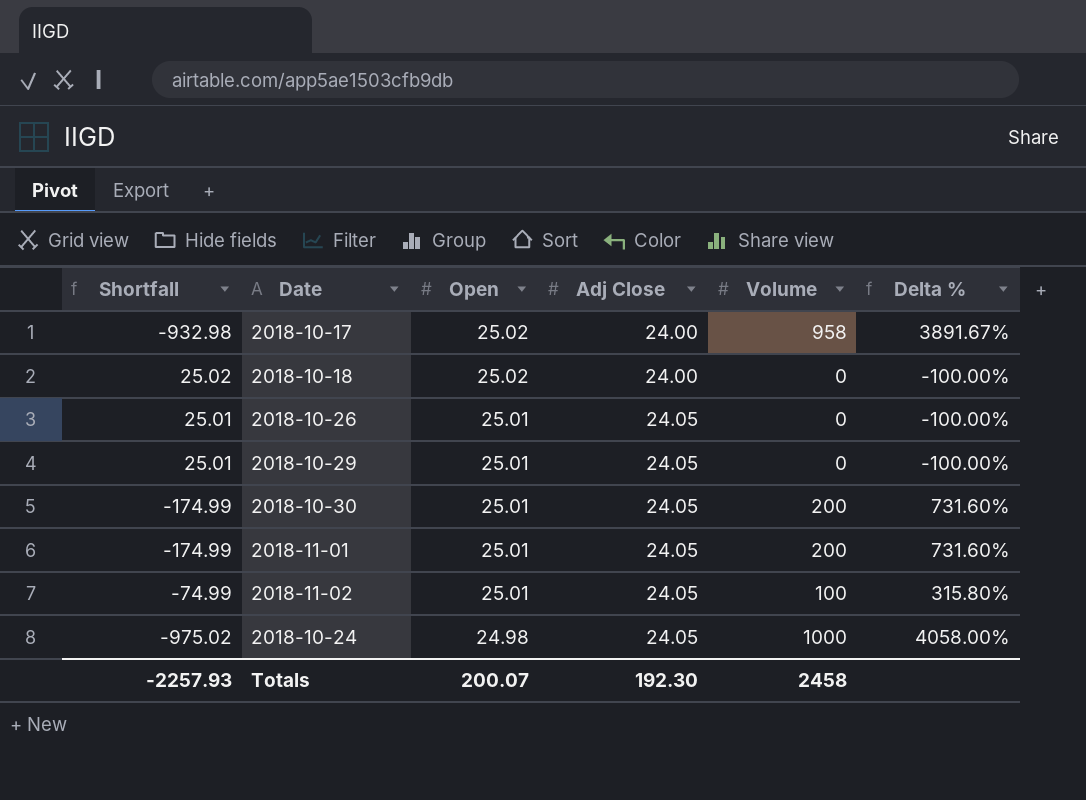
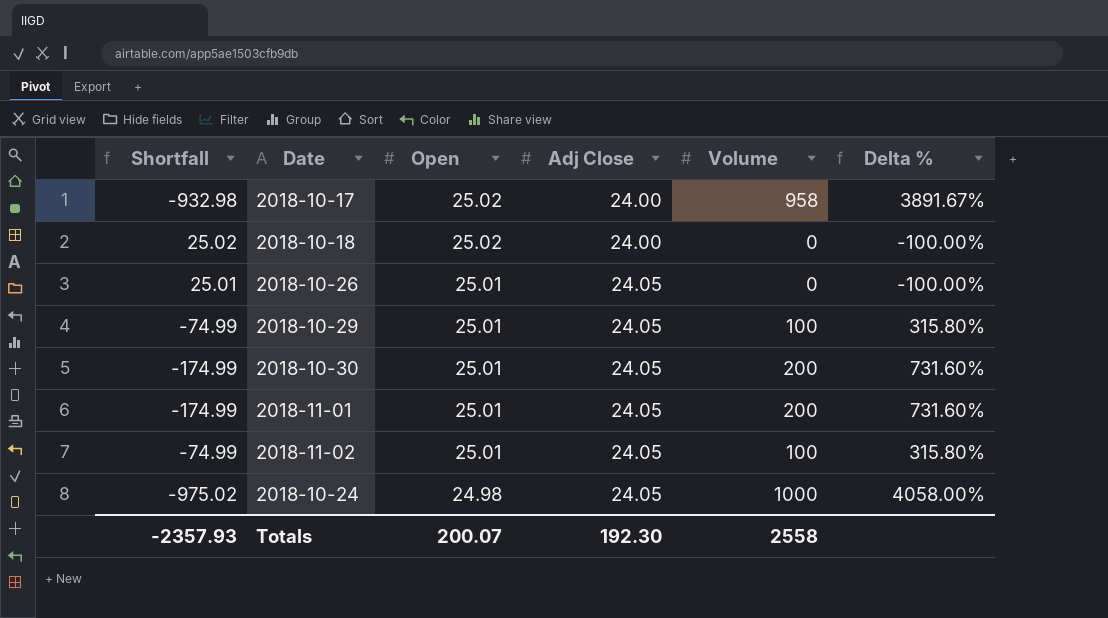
2018-10-29 | Shortfall: 25.01 -> -74.99
2018-10-29 | Volume: 0 -> 100
2018-10-29 | Delta %: -100.00% -> 315.80%
Totals | Shortfall: -2257.93 -> -2357.93
Totals | Volume: 2458 -> 2558

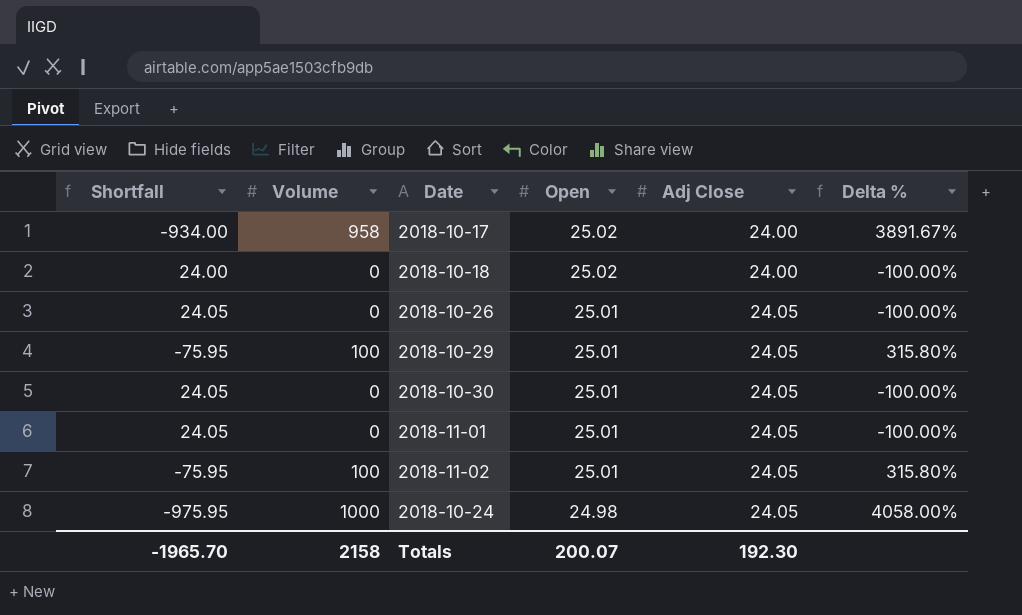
column Shortfall | formula: [Open] - [Volume] -> [Adj Close] - [Volume]
column Volume | position: 5 -> 2
2018-10-30 | Volume: 200 -> 0
2018-10-30 | Delta %: 731.60% -> -100.00%
2018-11-01 | Volume: 200 -> 0
2018-11-01 | Delta %: 731.60% -> -100.00%
Totals | Shortfall: -2357.93 -> -1965.70
Totals | Volume: 2558 -> 2158

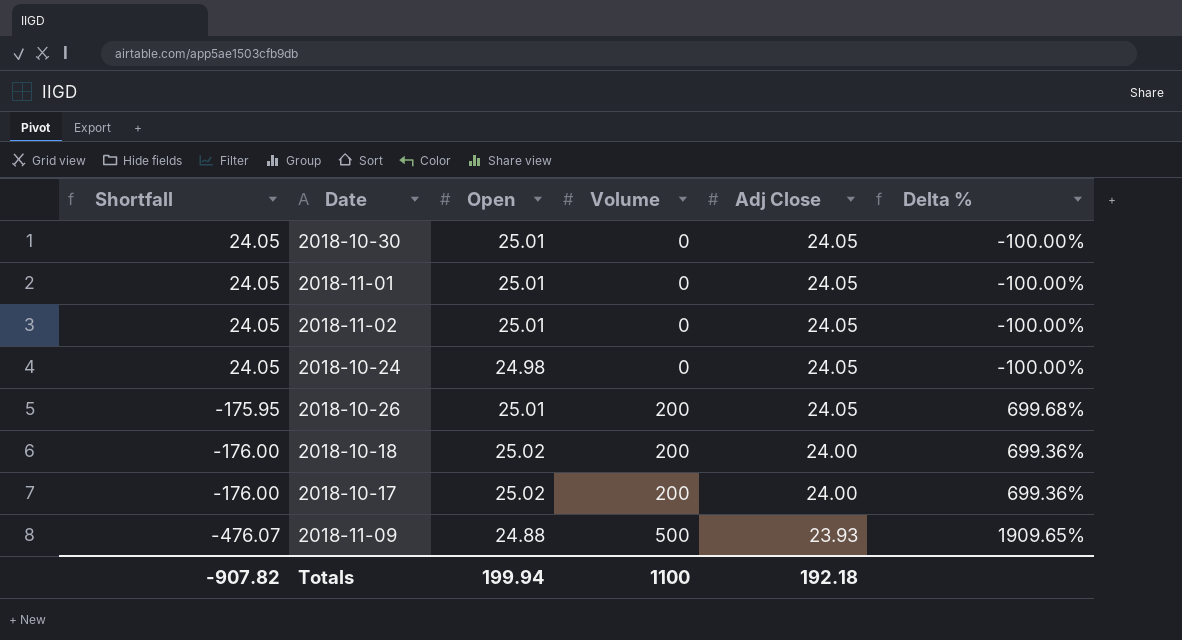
row order: Open descending -> Shortfall descending
column Volume | position: 2 -> 4
column Delta % | formula: ([Volume] - [Adj Close]) / [Adj Close] -> ([Volume] - [Open]) / [Open]
row 2018-10-29: -75.95 | 100 | 25.01 | 24.05 | 315.80% -> none
2018-11-02 | Shortfall: -75.95 -> 24.05
2018-11-02 | Volume: 100 -> 0
2018-10-24 | Shortfall: -975.95 -> 24.05
2018-10-24 | Volume: 1000 -> 0
2018-10-26 | Shortfall: 24.05 -> -175.95
2018-10-26 | Volume: 0 -> 200
2018-10-18 | Shortfall: 24.00 -> -176.00
2018-10-18 | Volume: 0 -> 200
2018-10-17 | Shortfall: -934.00 -> -176.00
2018-10-17 | Volume: 958 -> 200
row 2018-11-09: none -> -476.07 | 24.88 | 500 | 23.93 | 1909.65%
Totals | Shortfall: -1965.70 -> -907.82
Totals | Open: 200.07 -> 199.94
Totals | Volume: 2158 -> 1100
Totals | Adj Close: 192.30 -> 192.18

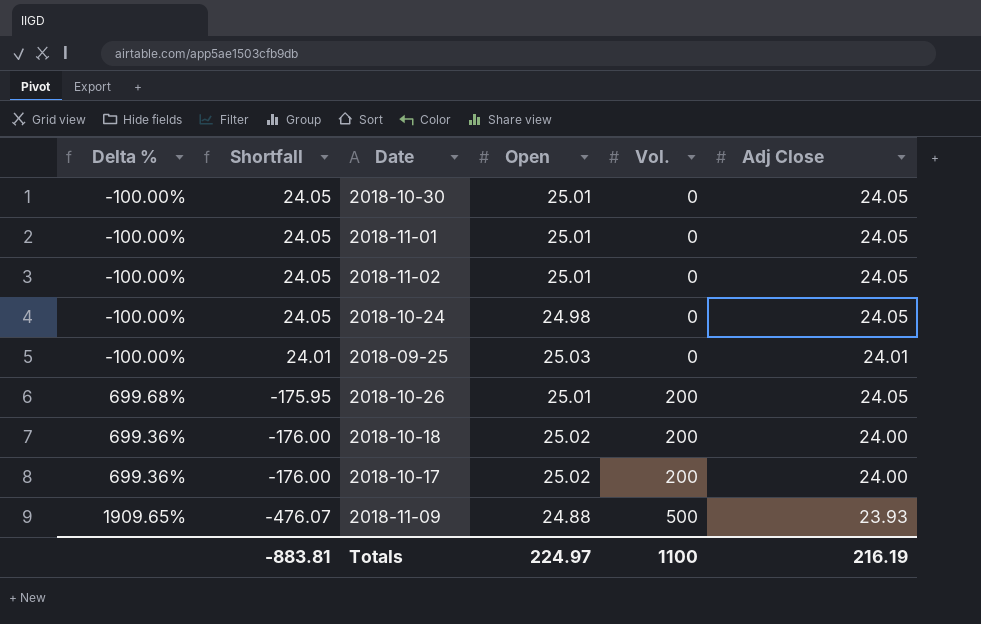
column Delta % | position: 6 -> 1
column name: Volume -> Vol.
row 2018-09-25: none -> -100.00% | 24.01 | 25.03 | 0 | 24.01
Totals | Shortfall: -907.82 -> -883.81
Totals | Open: 199.94 -> 224.97
Totals | Adj Close: 192.18 -> 216.19

